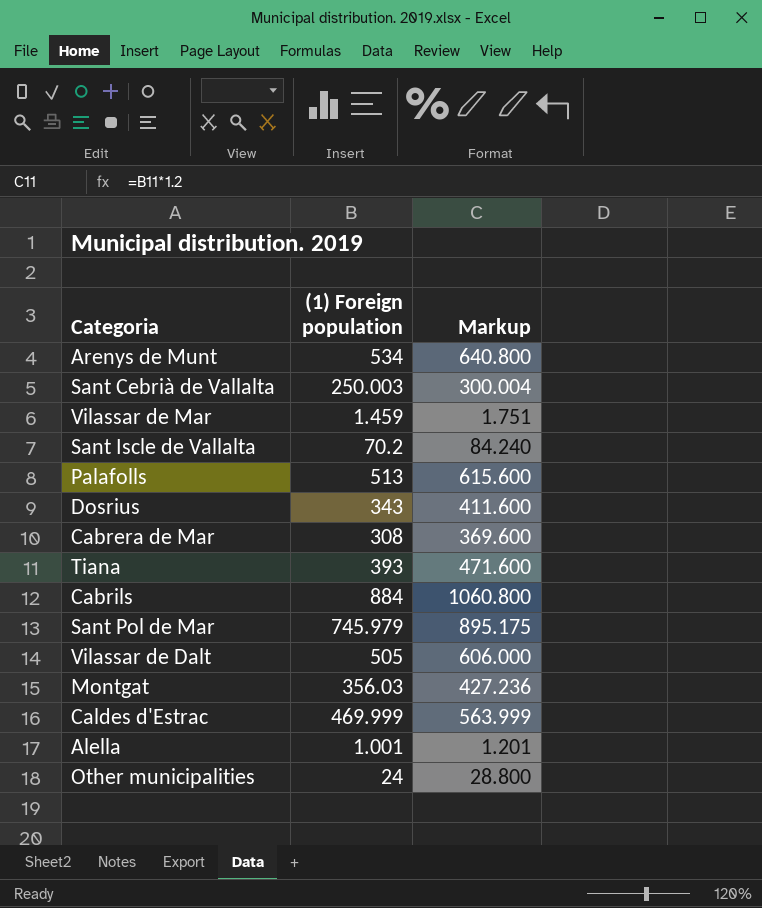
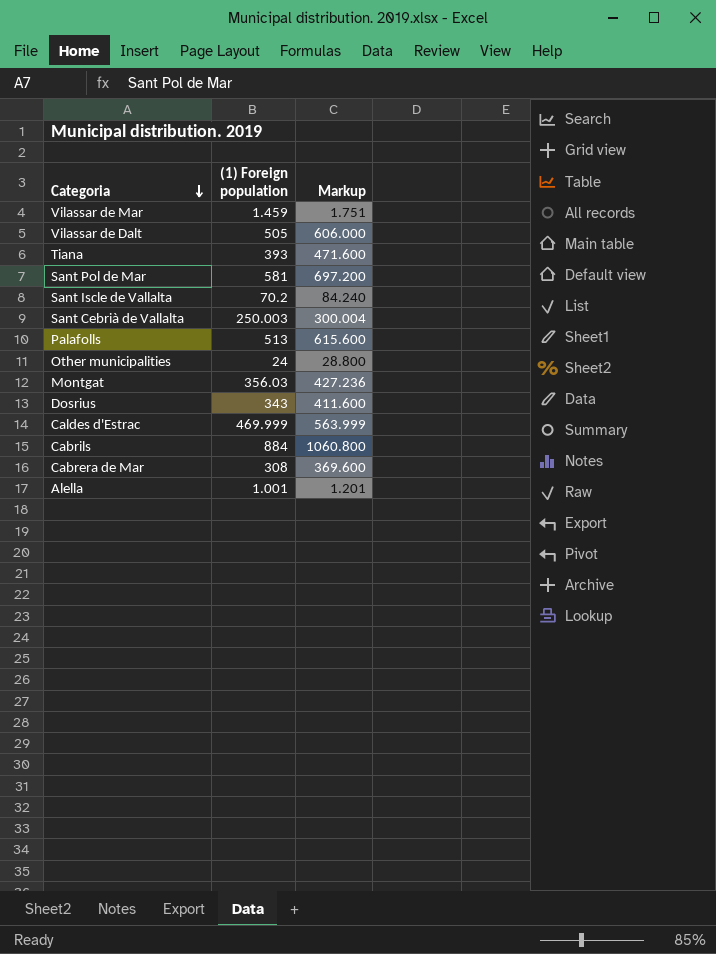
row order: none -> Categoria descending
row Arenys de Munt: 534 | 640.800 -> none
Sant Pol de Mar | (1) Foreign population: 745.979 -> 581
Sant Pol de Mar | Markup: 895.175 -> 697.200

